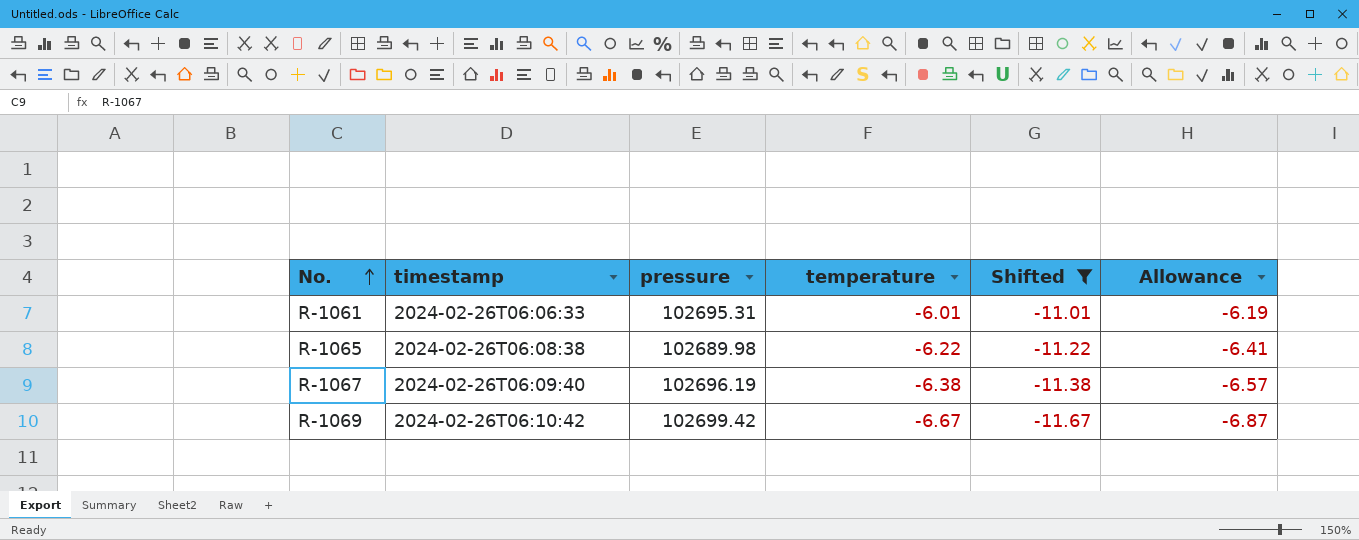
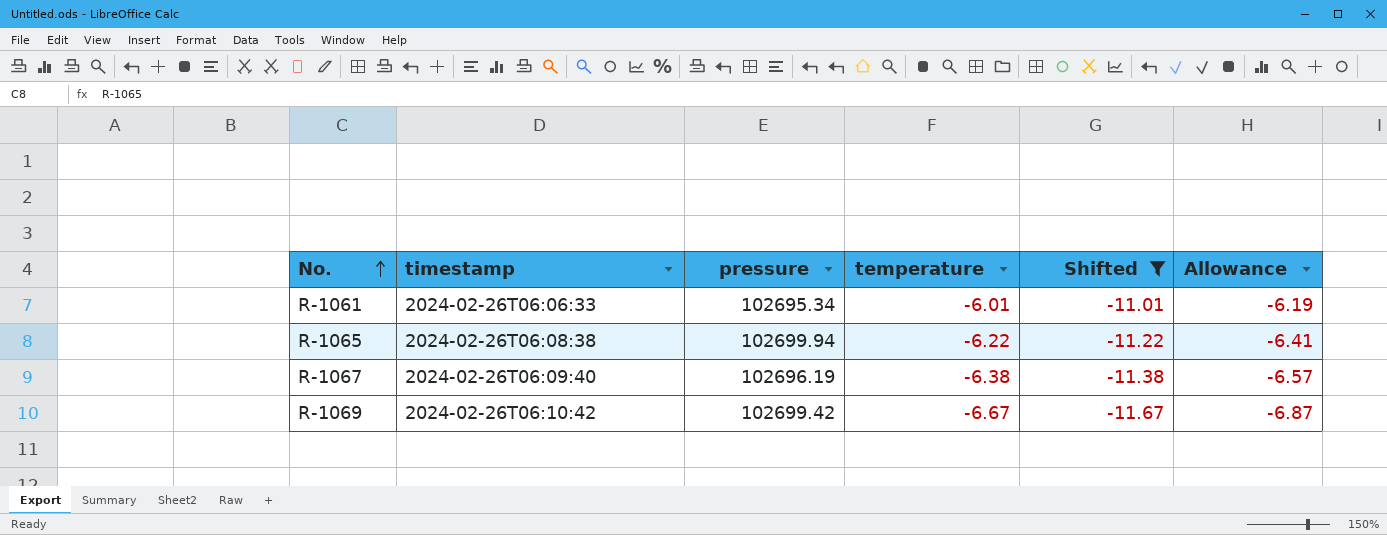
R-1061 | pressure: 102695.31 -> 102695.34
R-1065 | pressure: 102689.98 -> 102699.94

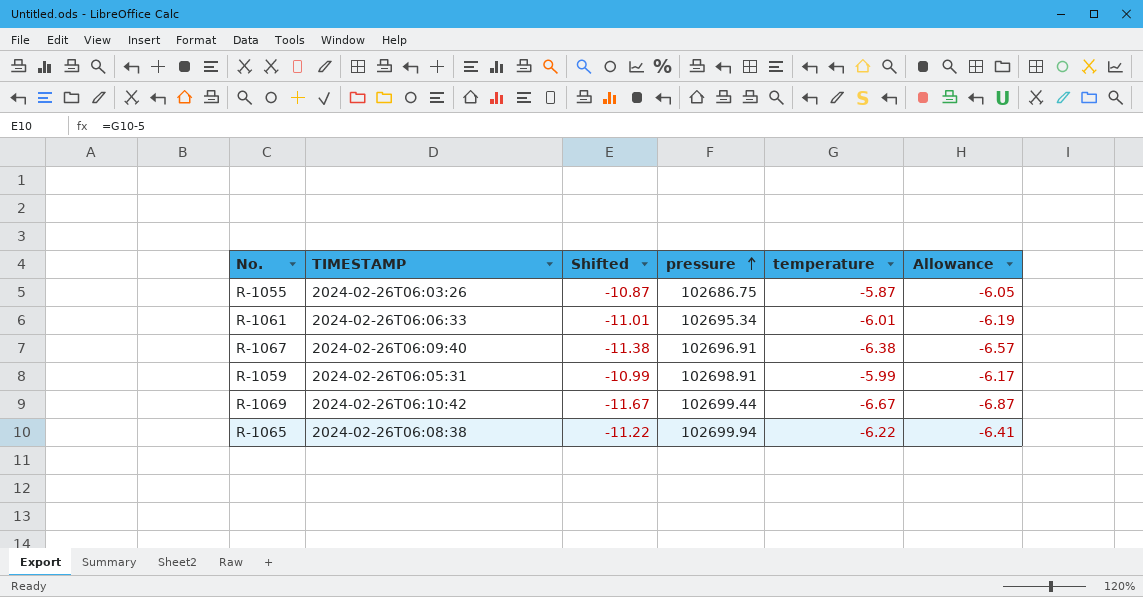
filter: Shifted <= -11.01 -> none
row order: No. ascending -> pressure ascending
column name: timestamp -> TIMESTAMP
column Shifted | position: 5 -> 3
R-1067 | pressure: 102696.19 -> 102696.91
R-1069 | pressure: 102699.42 -> 102699.44

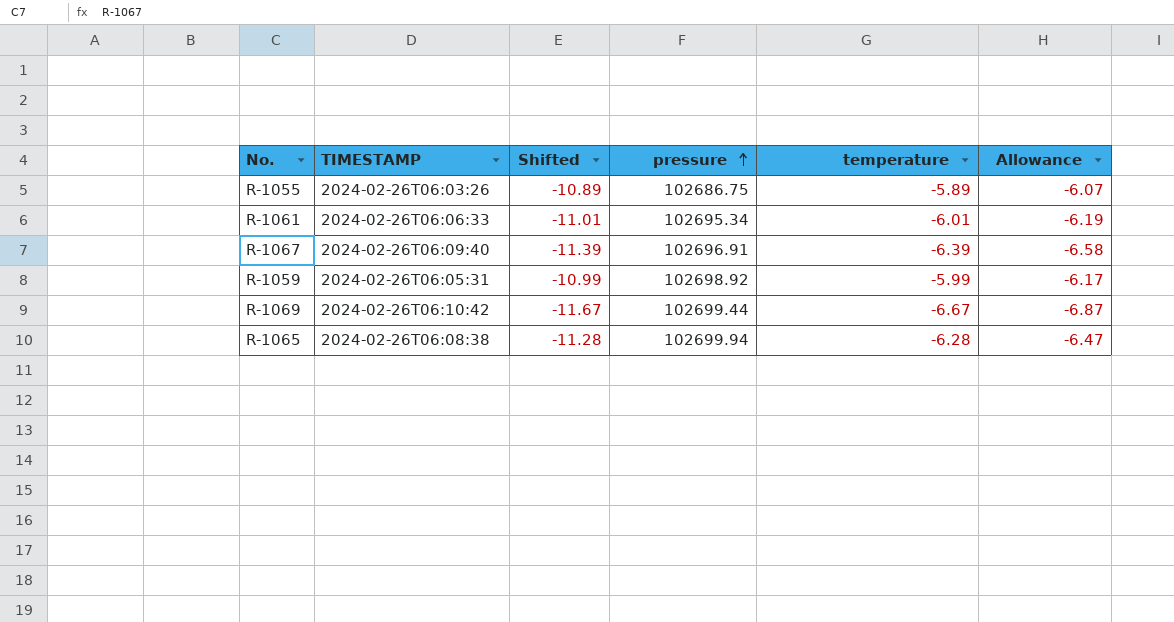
R-1055 | Shifted: -10.87 -> -10.89
R-1055 | temperature: -5.87 -> -5.89
R-1055 | Allowance: -6.05 -> -6.07
R-1067 | Shifted: -11.38 -> -11.39
R-1067 | temperature: -6.38 -> -6.39
R-1067 | Allowance: -6.57 -> -6.58
R-1059 | pressure: 102698.91 -> 102698.92
R-1065 | Shifted: -11.22 -> -11.28
R-1065 | temperature: -6.22 -> -6.28
R-1065 | Allowance: -6.41 -> -6.47

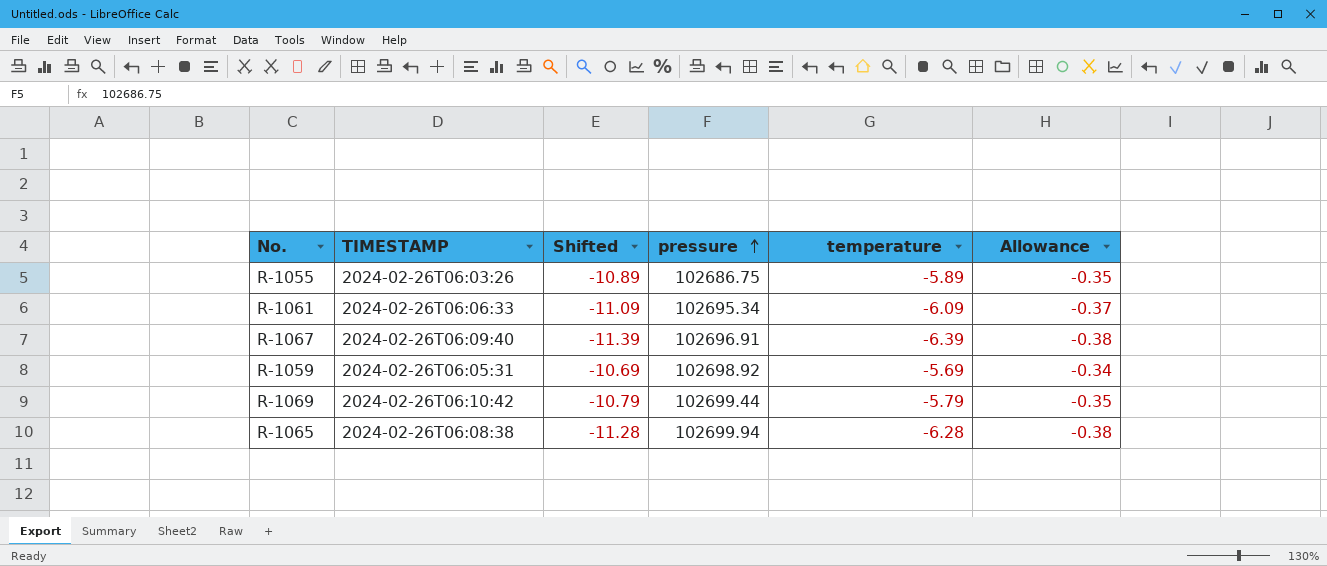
column Allowance | formula: [temperature] * 1.03 -> [temperature] * 0.06
R-1061 | Shifted: -11.01 -> -11.09
R-1061 | temperature: -6.01 -> -6.09
R-1059 | Shifted: -10.99 -> -10.69
R-1059 | temperature: -5.99 -> -5.69
R-1069 | Shifted: -11.67 -> -10.79
R-1069 | temperature: -6.67 -> -5.79

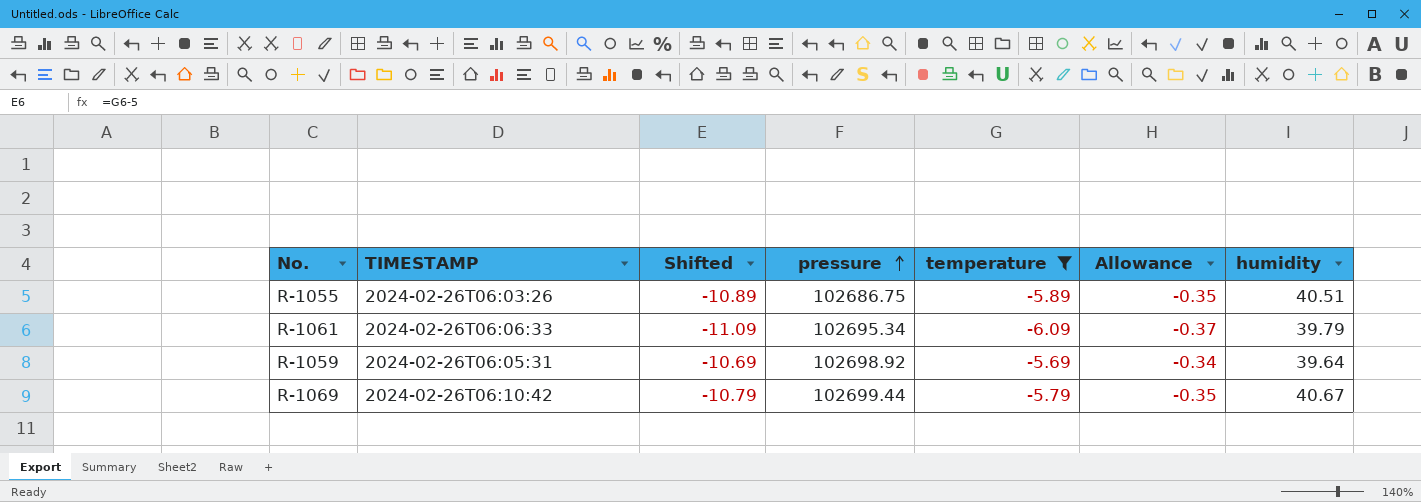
filter: none -> temperature >= -6.09
column humidity | position: none -> 7

